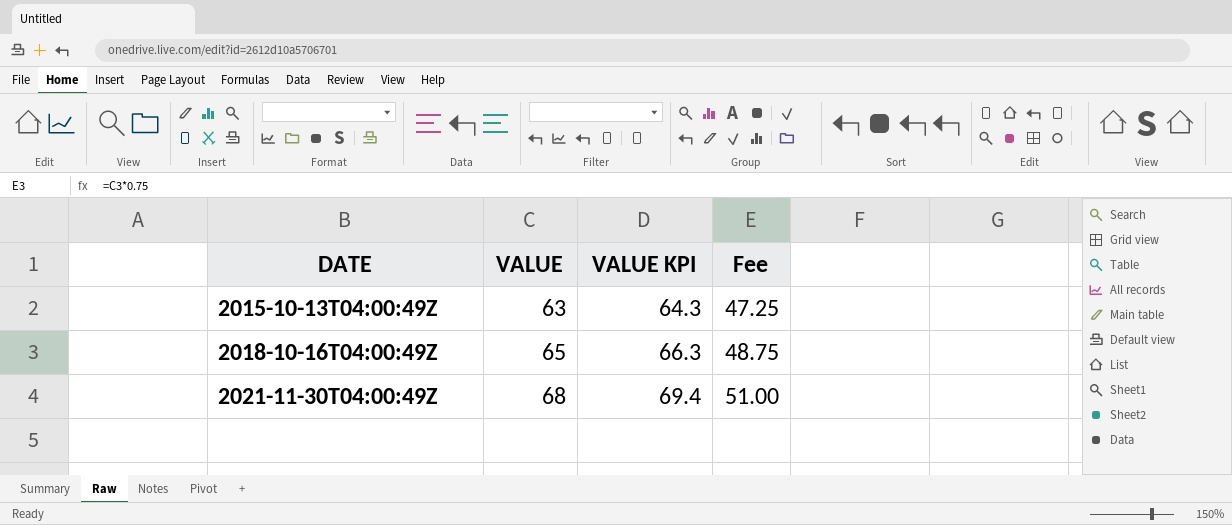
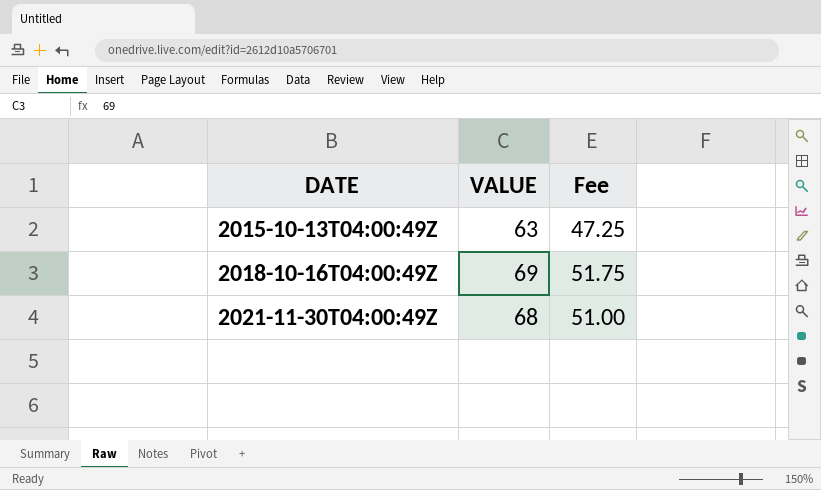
column VALUE KPI | formula: [VALUE] * 1.02 -> none
2018-10-16T04:00:49Z | VALUE: 65 -> 69
2018-10-16T04:00:49Z | Fee: 48.75 -> 51.75

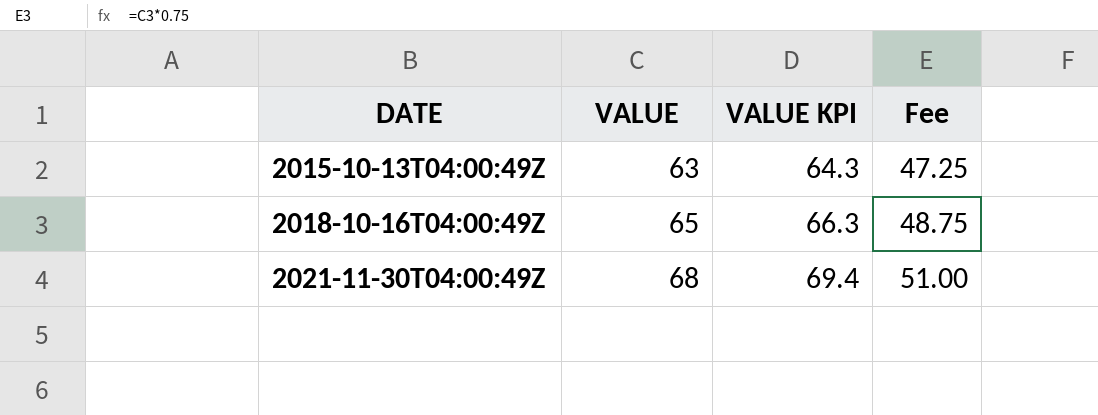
column VALUE KPI | formula: none -> [VALUE] * 1.02
2018-10-16T04:00:49Z | VALUE: 69 -> 65
2018-10-16T04:00:49Z | Fee: 51.75 -> 48.75

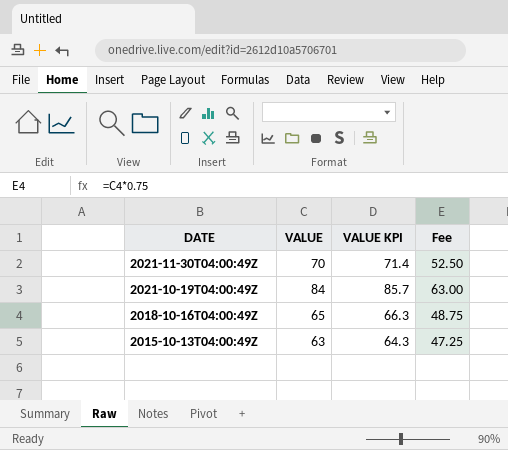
row order: DATE ascending -> DATE descending
2021-11-30T04:00:49Z | VALUE: 68 -> 70
2021-11-30T04:00:49Z | VALUE KPI: 69.4 -> 71.4
2021-11-30T04:00:49Z | Fee: 51.00 -> 52.50
row 2021-10-19T04:00:49Z: none -> 84 | 85.7 | 63.00

